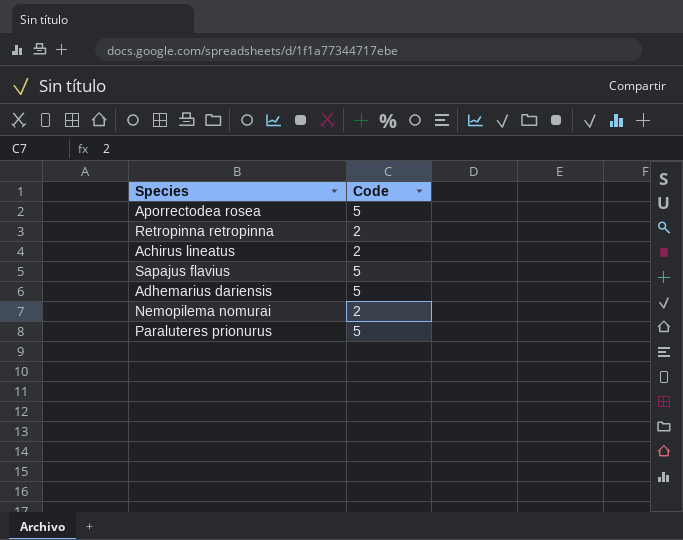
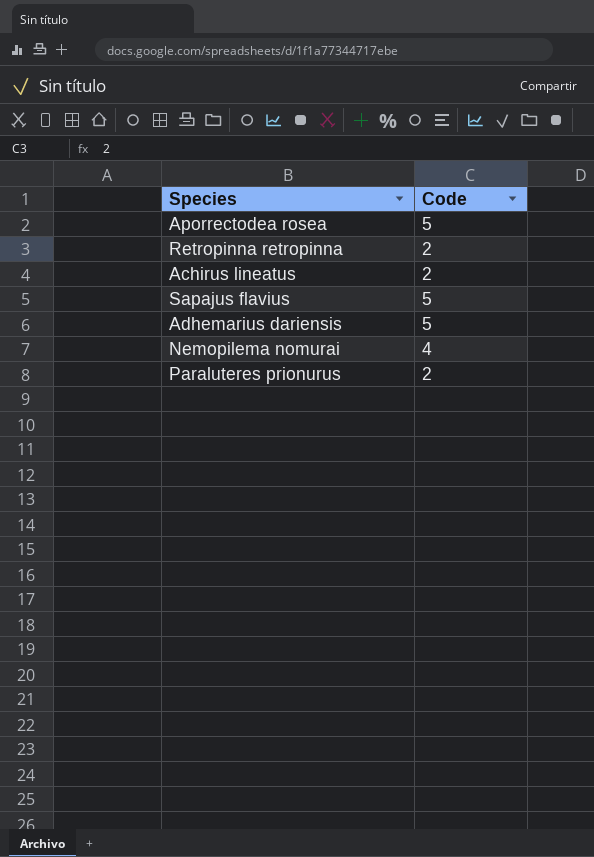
Nemopilema nomurai | Code: 2 -> 4
Paraluteres prionurus | Code: 5 -> 2

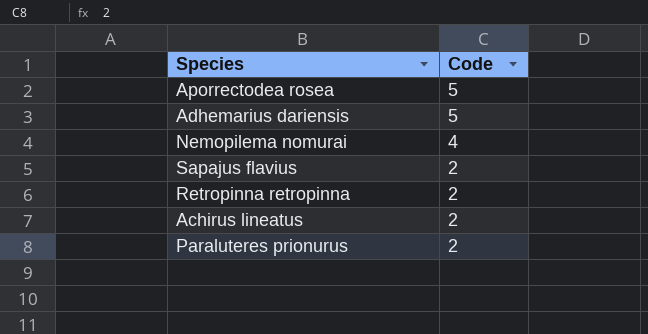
row order: none -> Code descending
Sapajus flavius | Code: 5 -> 2

